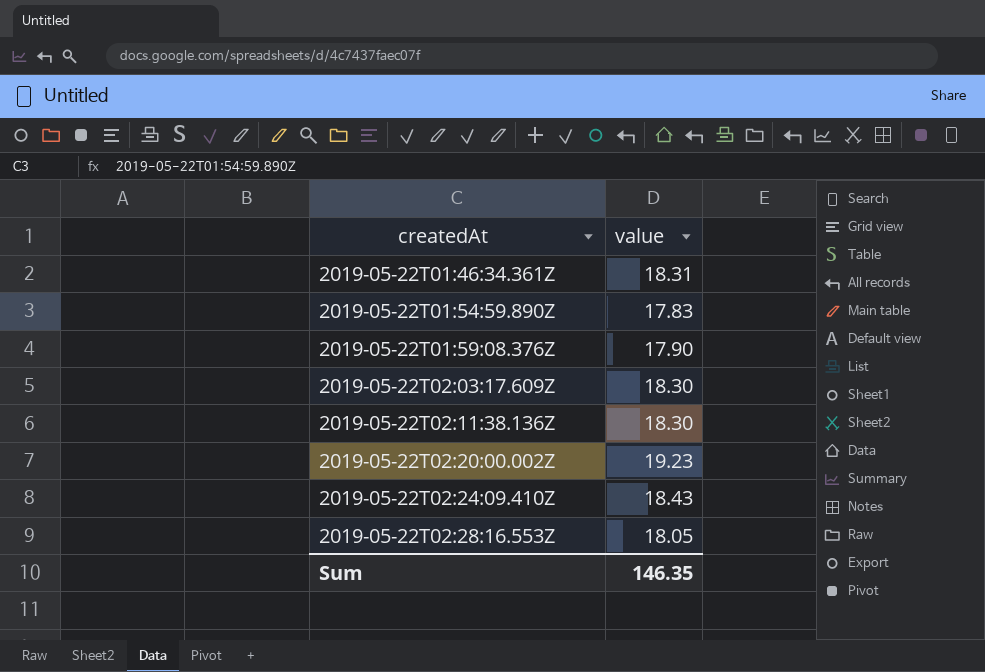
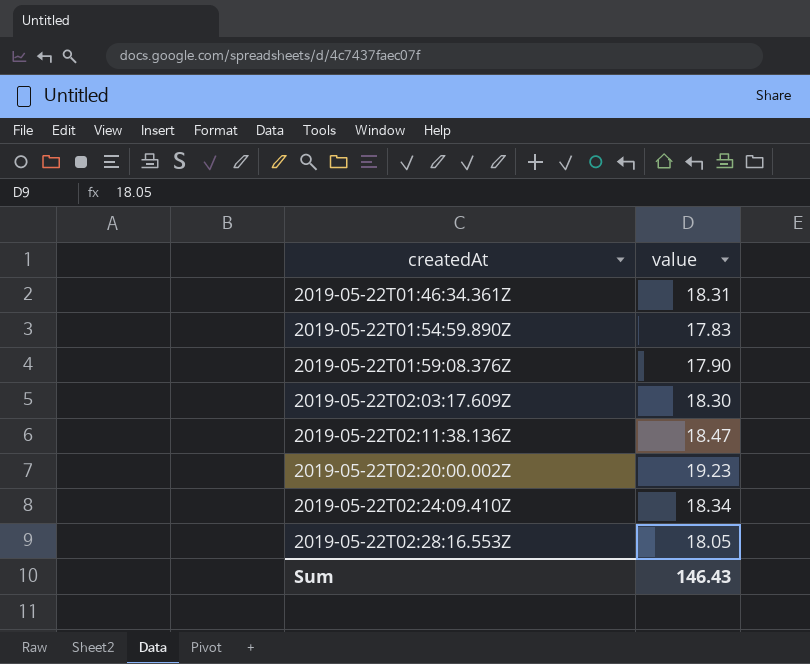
2019-05-22T02:11:38.136Z | value: 18.30 -> 18.47
2019-05-22T02:24:09.410Z | value: 18.43 -> 18.34
Sum | value: 146.35 -> 146.43

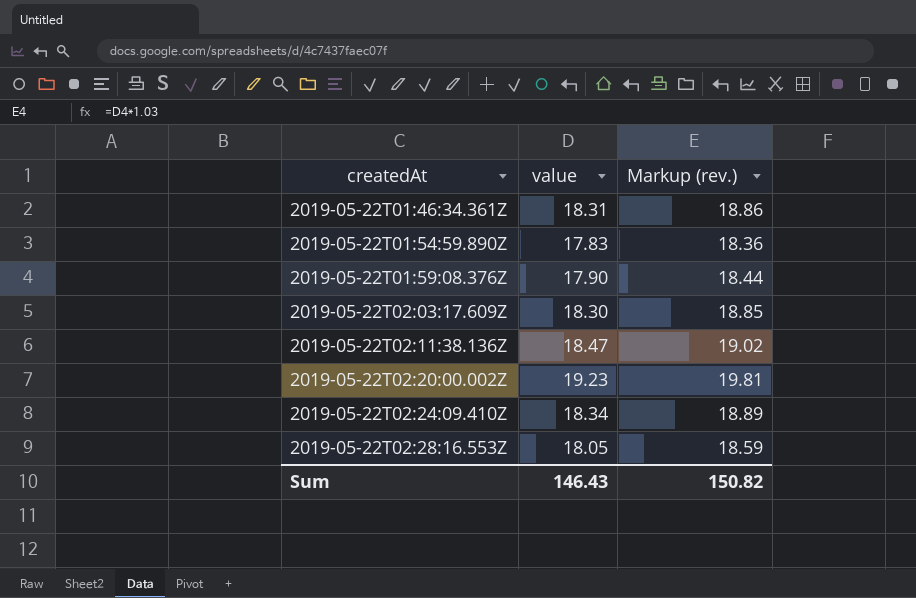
column Markup (rev.) | formula: none -> [value] * 1.03

